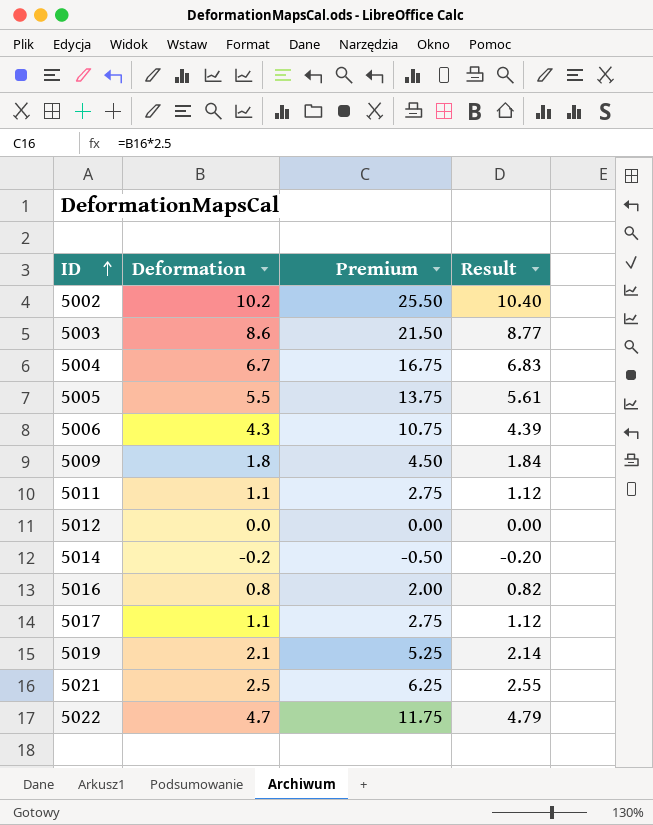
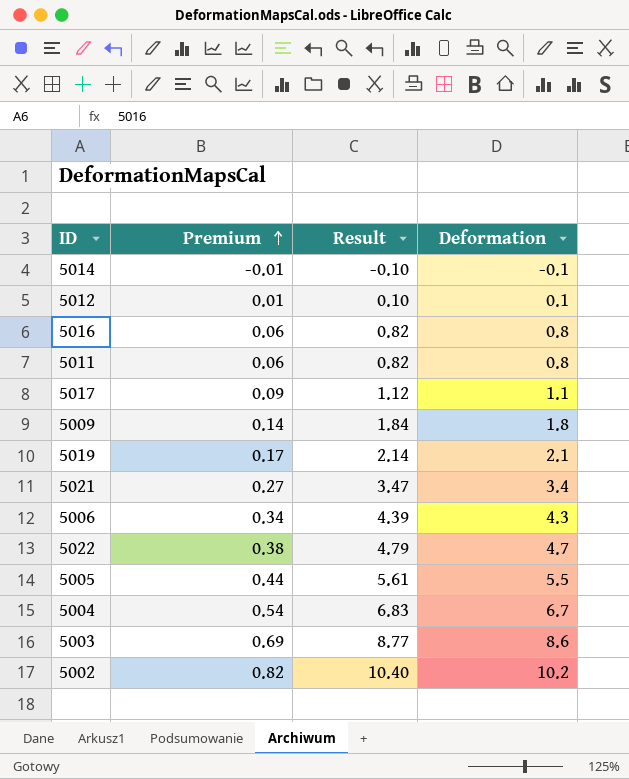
row order: ID ascending -> Premium ascending
column Premium | formula: [Deformation] * 2.5 -> [Deformation] * 0.08
column Deformation | position: 2 -> 4
5014 | Result: -0.20 -> -0.10
5014 | Deformation: -0.2 -> -0.1
5012 | Result: 0.00 -> 0.10
5012 | Deformation: 0.0 -> 0.1
5011 | Result: 1.12 -> 0.82
5011 | Deformation: 1.1 -> 0.8
5021 | Result: 2.55 -> 3.47
5021 | Deformation: 2.5 -> 3.4

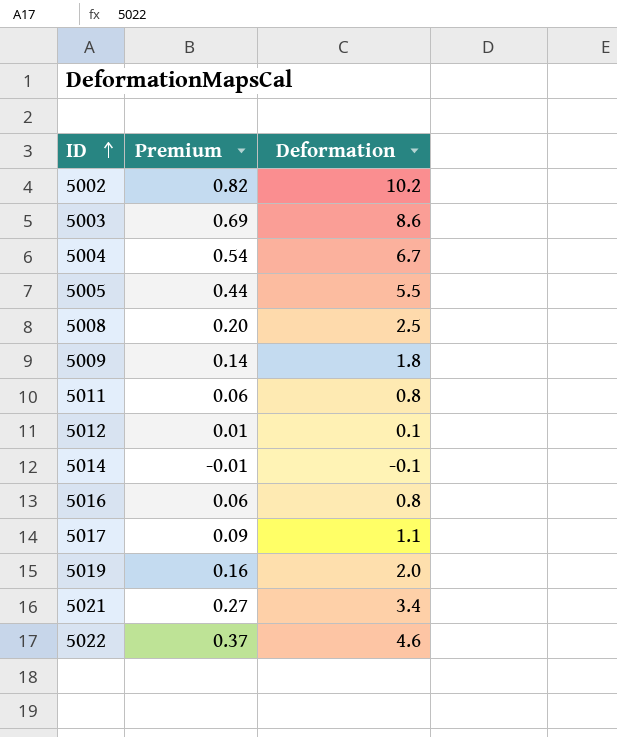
row order: Premium ascending -> ID ascending
column Result | formula: [Deformation] * 1.02 -> none
row 5006: 0.34 | 4.39 | 4.3 -> none
row 5008: none -> 0.20 | 2.5
5019 | Premium: 0.17 -> 0.16
5019 | Deformation: 2.1 -> 2.0
5022 | Premium: 0.38 -> 0.37
5022 | Deformation: 4.7 -> 4.6

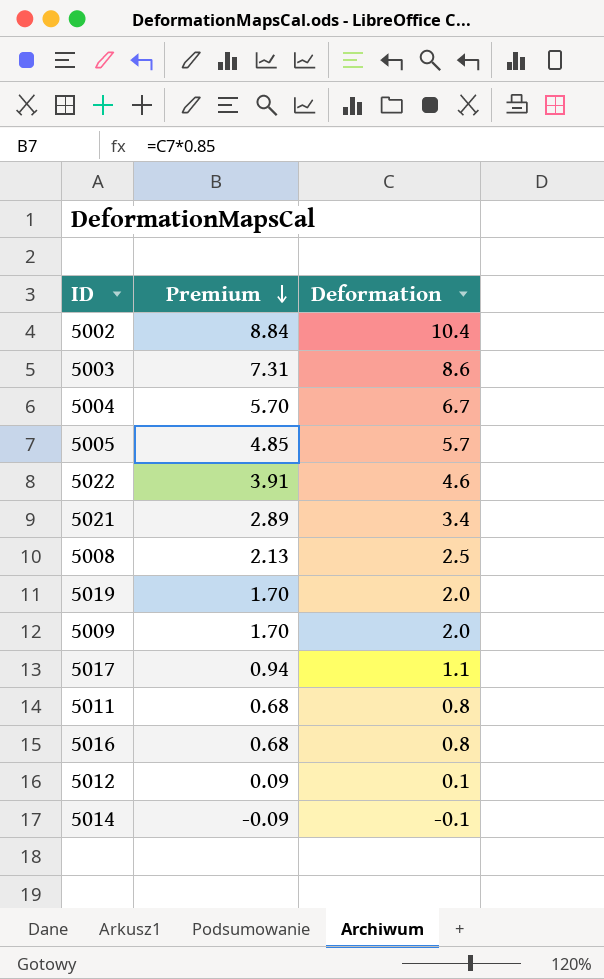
row order: ID ascending -> Premium descending
column Premium | formula: [Deformation] * 0.08 -> [Deformation] * 0.85
5002 | Deformation: 10.2 -> 10.4
5005 | Deformation: 5.5 -> 5.7
5009 | Deformation: 1.8 -> 2.0

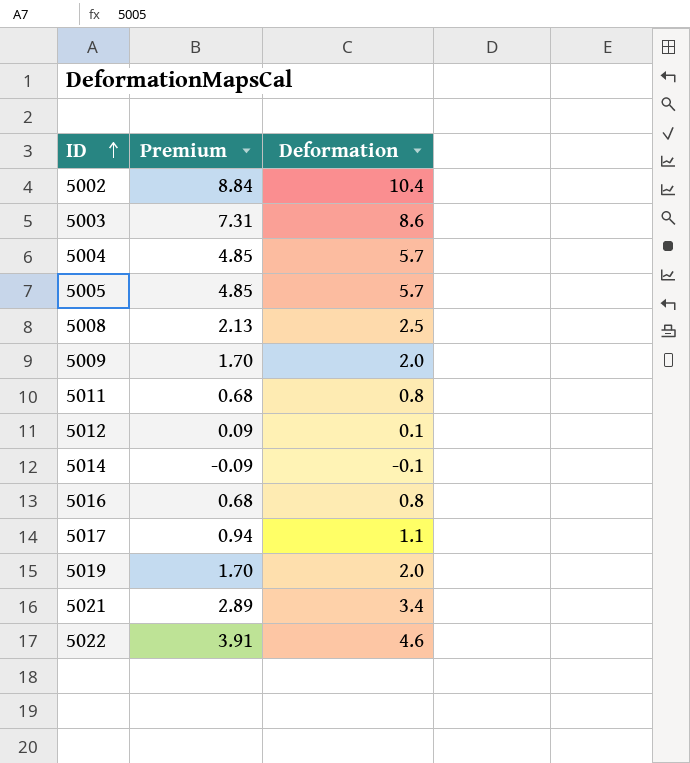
row order: Premium descending -> ID ascending
5004 | Premium: 5.70 -> 4.85
5004 | Deformation: 6.7 -> 5.7

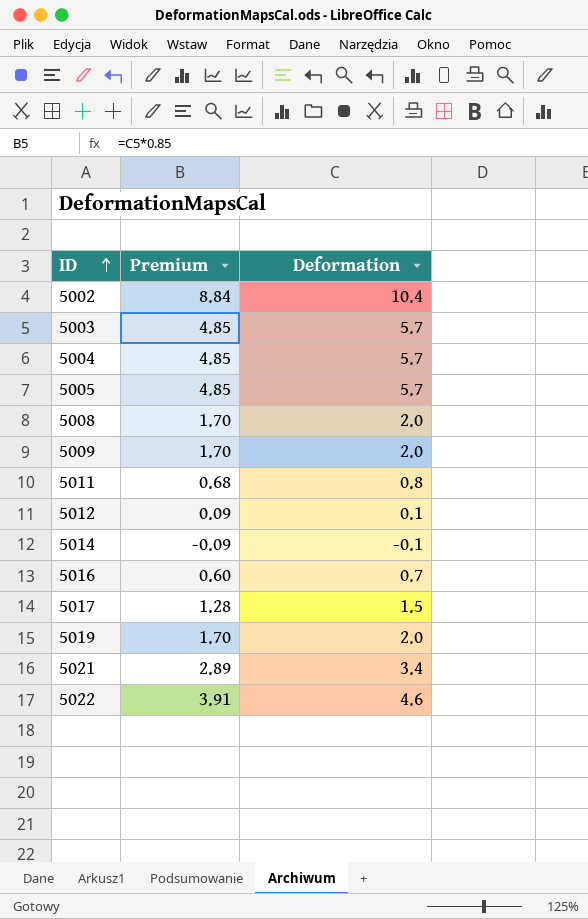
5003 | Premium: 7.31 -> 4.85
5003 | Deformation: 8.6 -> 5.7
5008 | Premium: 2.13 -> 1.70
5008 | Deformation: 2.5 -> 2.0
5016 | Premium: 0.68 -> 0.60
5016 | Deformation: 0.8 -> 0.7
5017 | Premium: 0.94 -> 1.28
5017 | Deformation: 1.1 -> 1.5

